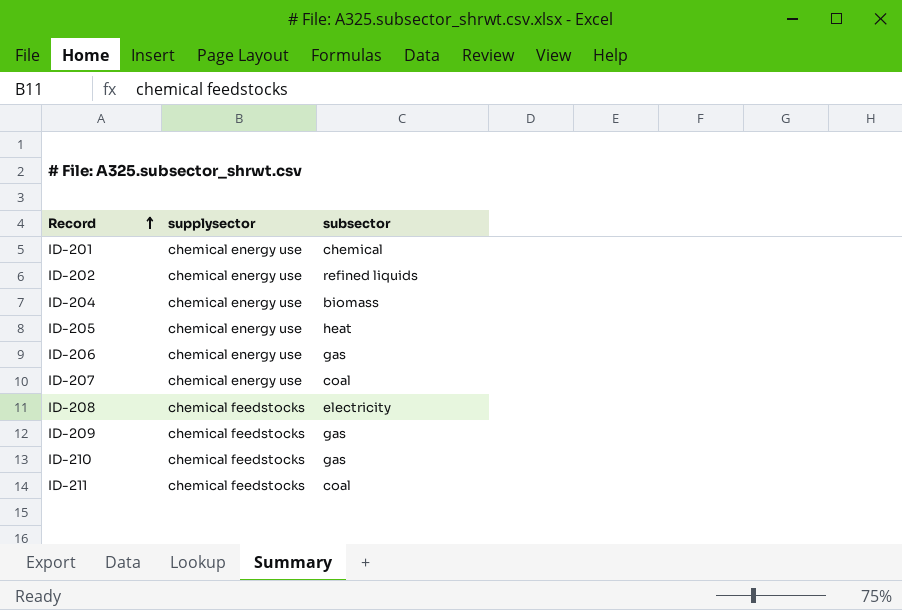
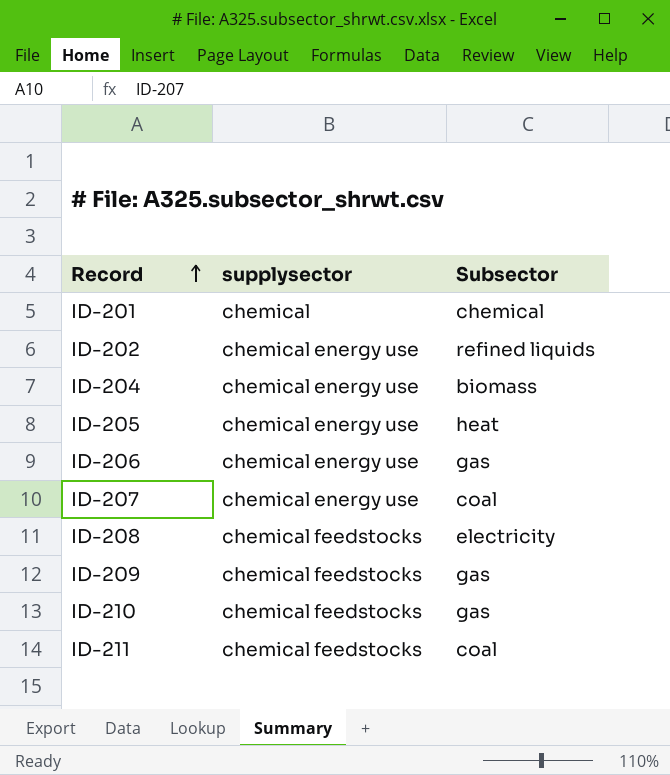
column name: subsector -> Subsector
ID-201 | supplysector: chemical energy use -> chemical

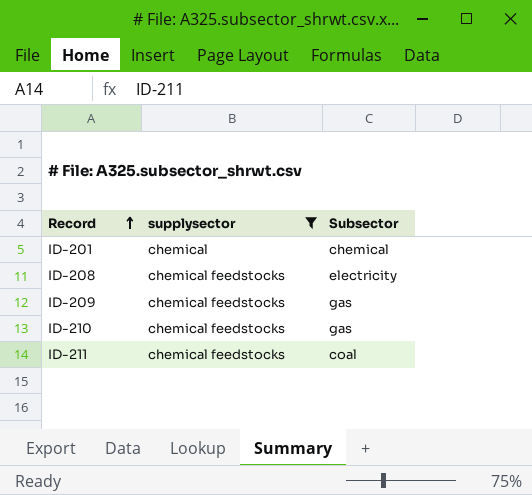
filter: none -> supplysector != chemical energy use

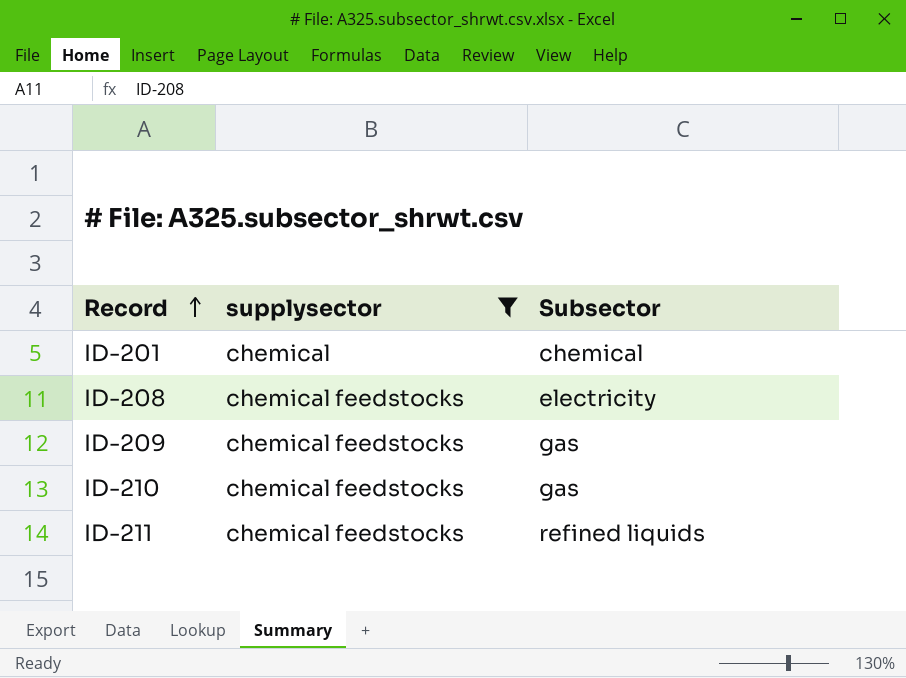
ID-211 | Subsector: coal -> refined liquids

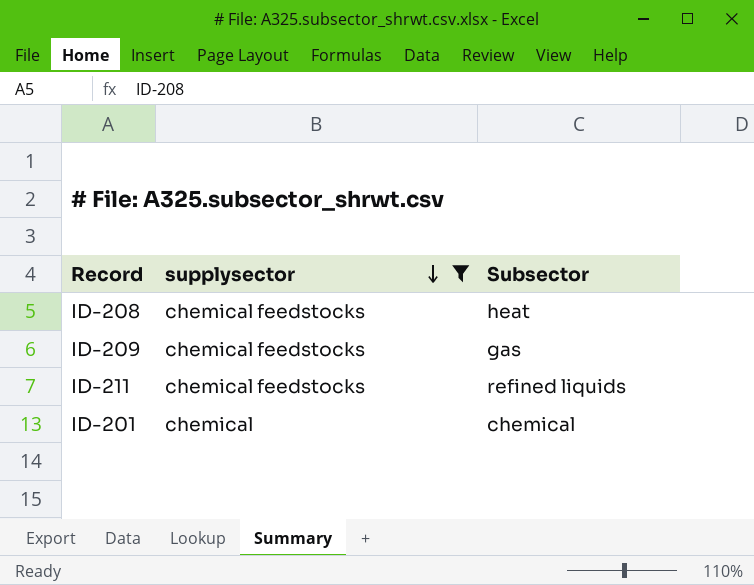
row order: Record ascending -> supplysector descending
row ID-210: chemical feedstocks | gas -> none
ID-208 | Subsector: electricity -> heat

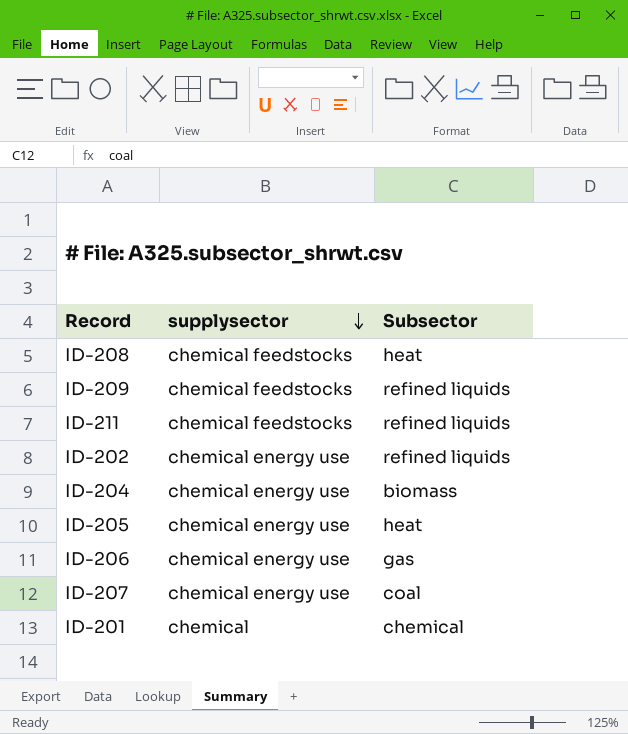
filter: supplysector != chemical energy use -> none
ID-209 | Subsector: gas -> refined liquids

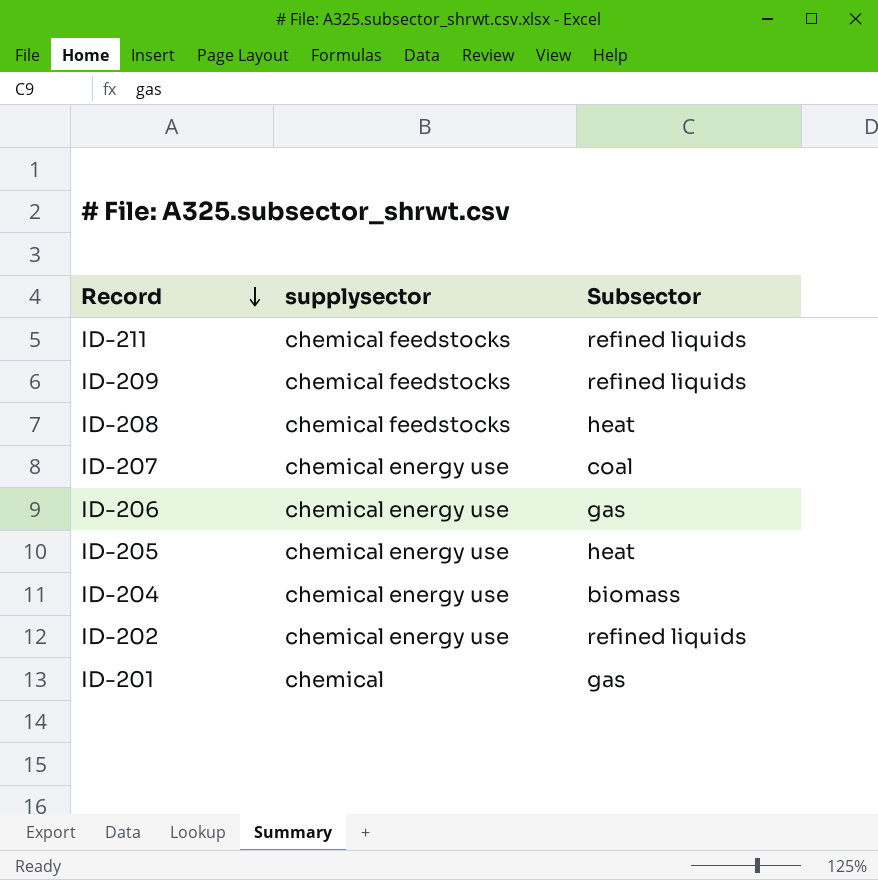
row order: supplysector descending -> Record descending
ID-201 | Subsector: chemical -> gas

